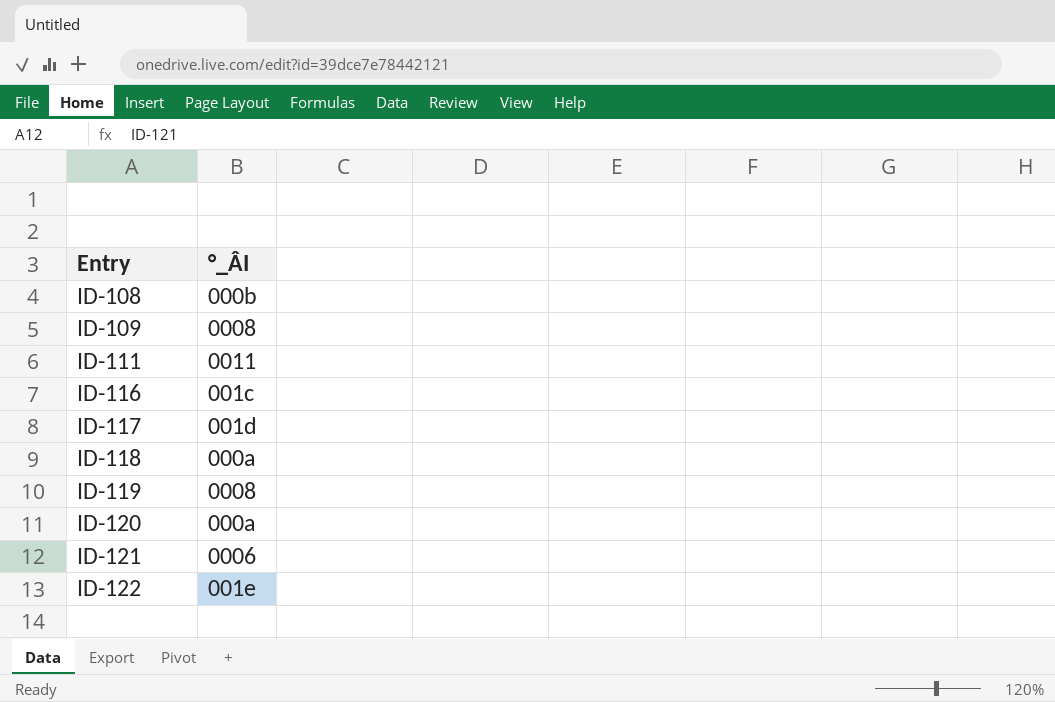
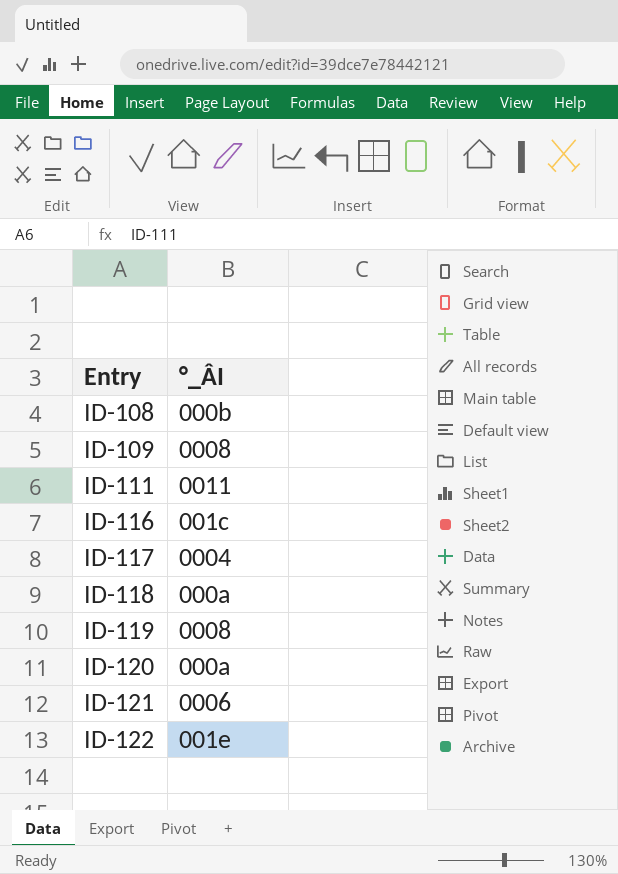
ID-117 | °_ÂI: 001d -> 0004

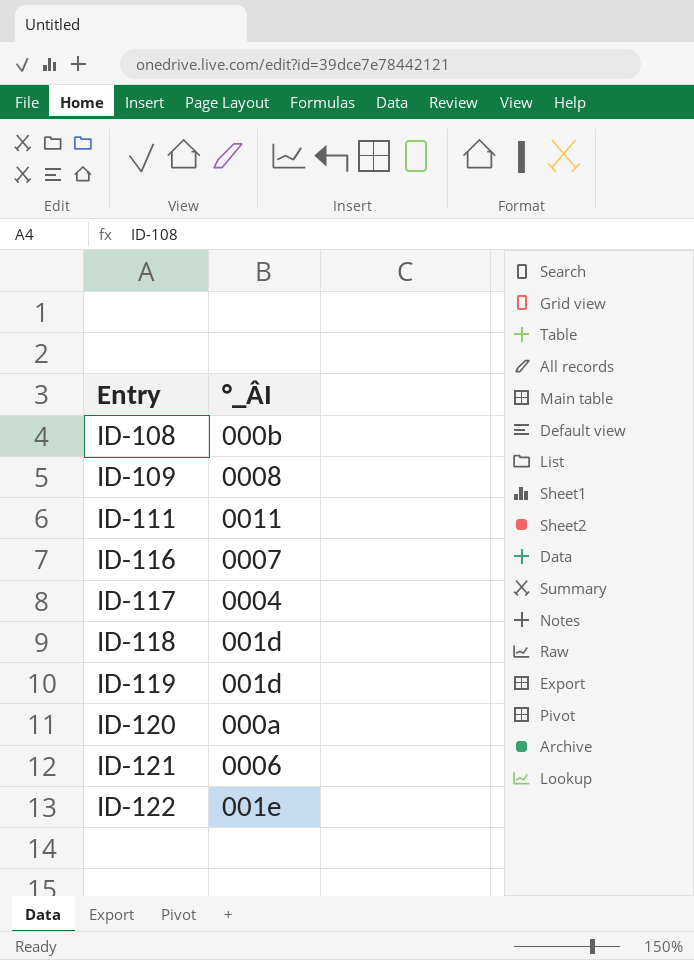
ID-116 | °_ÂI: 001c -> 0007
ID-118 | °_ÂI: 000a -> 001d
ID-119 | °_ÂI: 0008 -> 001d

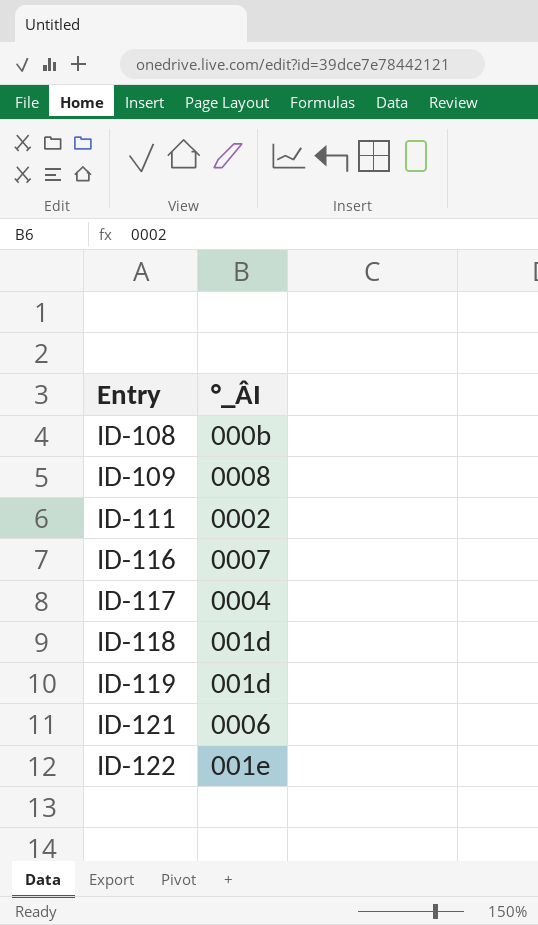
row ID-120: 000a -> none
ID-111 | °_ÂI: 0011 -> 0002

